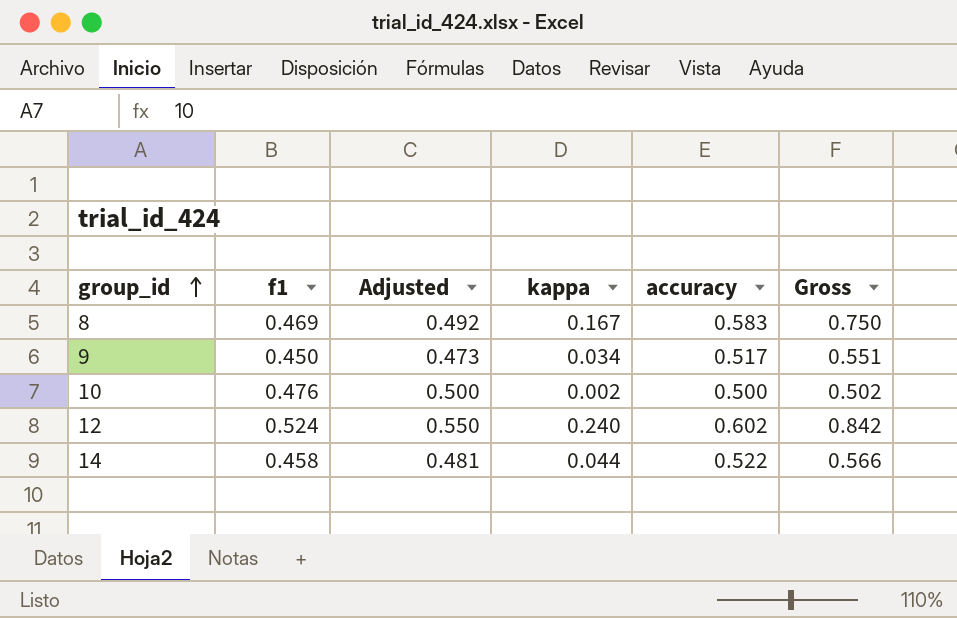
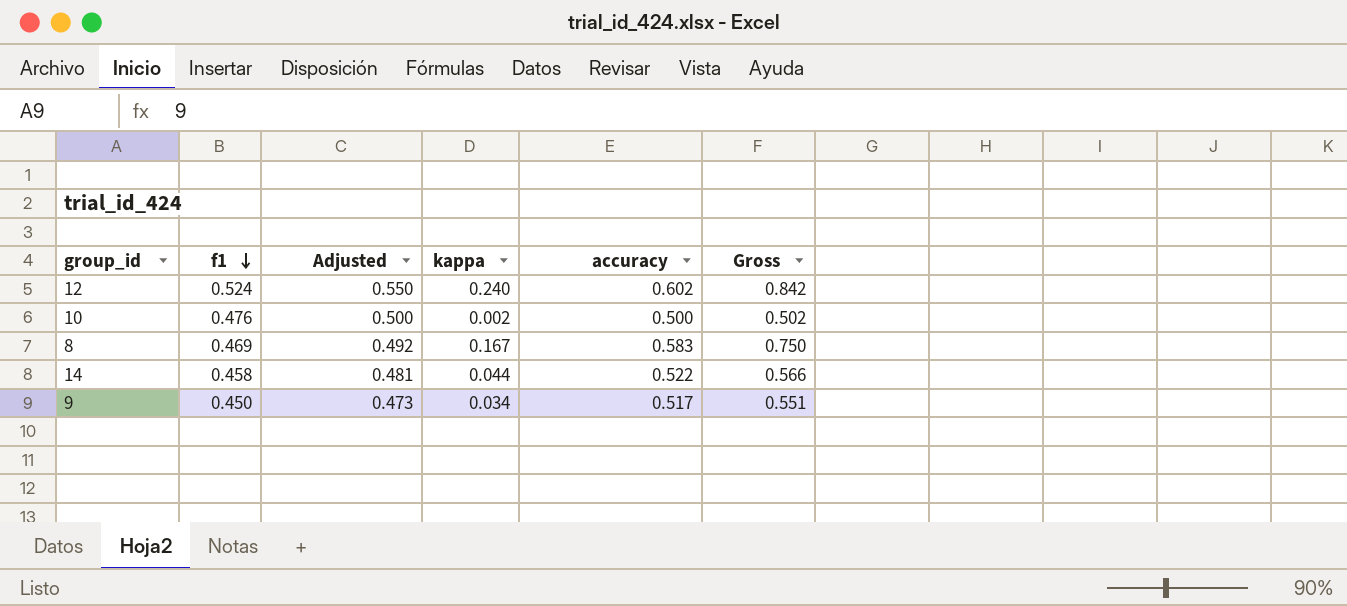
row order: group_id ascending -> f1 descending

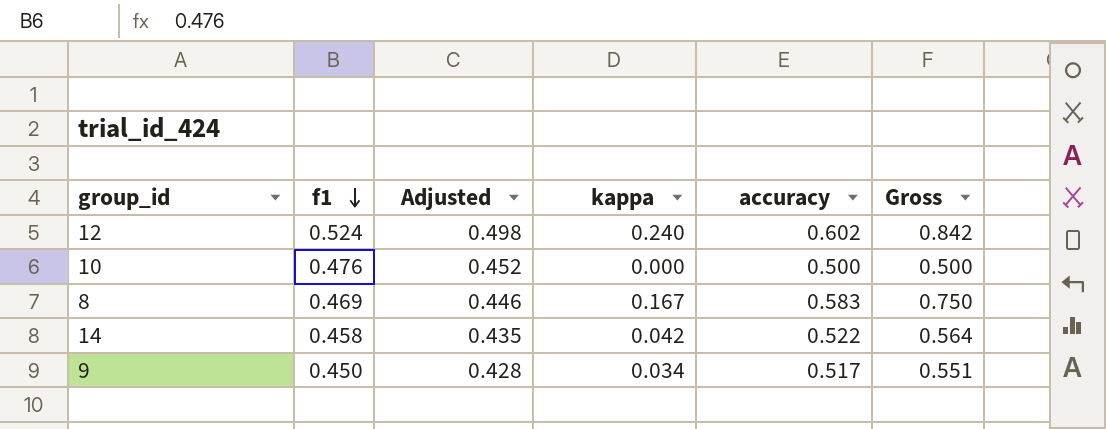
column Adjusted | formula: [f1] * 1.05 -> [f1] * 0.95
10 | kappa: 0.002 -> 0.000
10 | Gross: 0.502 -> 0.500
14 | kappa: 0.044 -> 0.042
14 | Gross: 0.566 -> 0.564

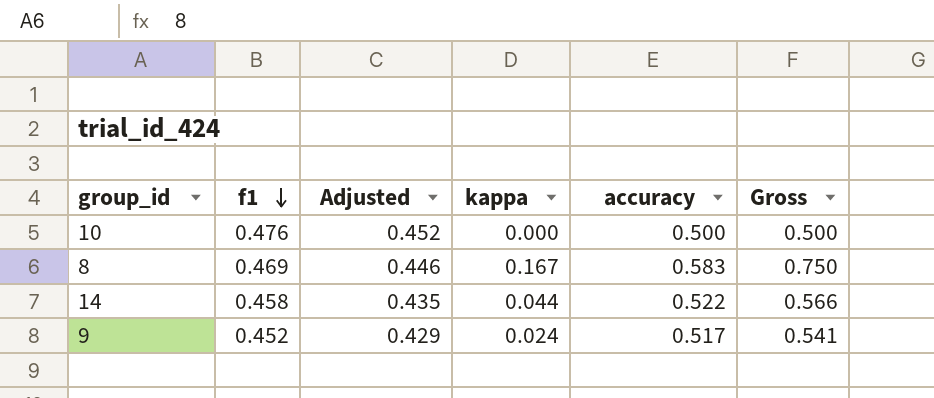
row 12: 0.524 | 0.498 | 0.240 | 0.602 | 0.842 -> none
14 | kappa: 0.042 -> 0.044
14 | Gross: 0.564 -> 0.566
9 | f1: 0.450 -> 0.452
9 | Adjusted: 0.428 -> 0.429
9 | kappa: 0.034 -> 0.024
9 | Gross: 0.551 -> 0.541

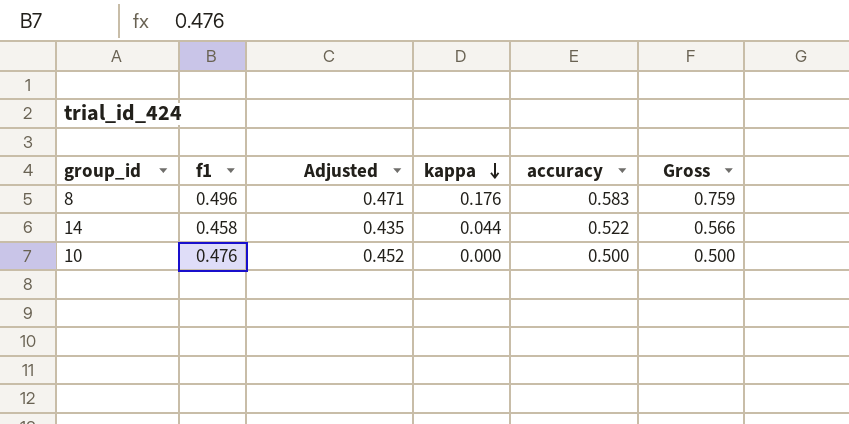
row order: f1 descending -> kappa descending
row 9: 0.452 | 0.429 | 0.024 | 0.517 | 0.541 -> none
8 | f1: 0.469 -> 0.496
8 | Adjusted: 0.446 -> 0.471
8 | kappa: 0.167 -> 0.176
8 | Gross: 0.750 -> 0.759

